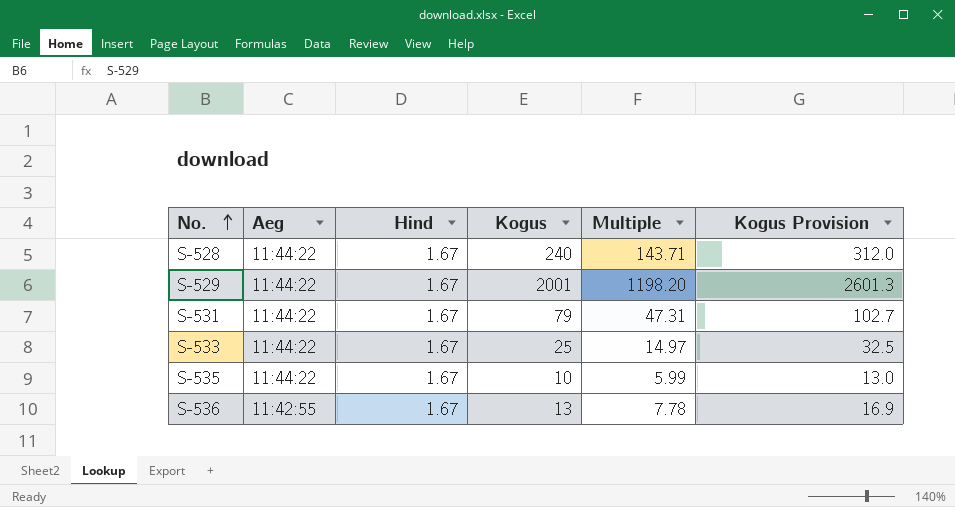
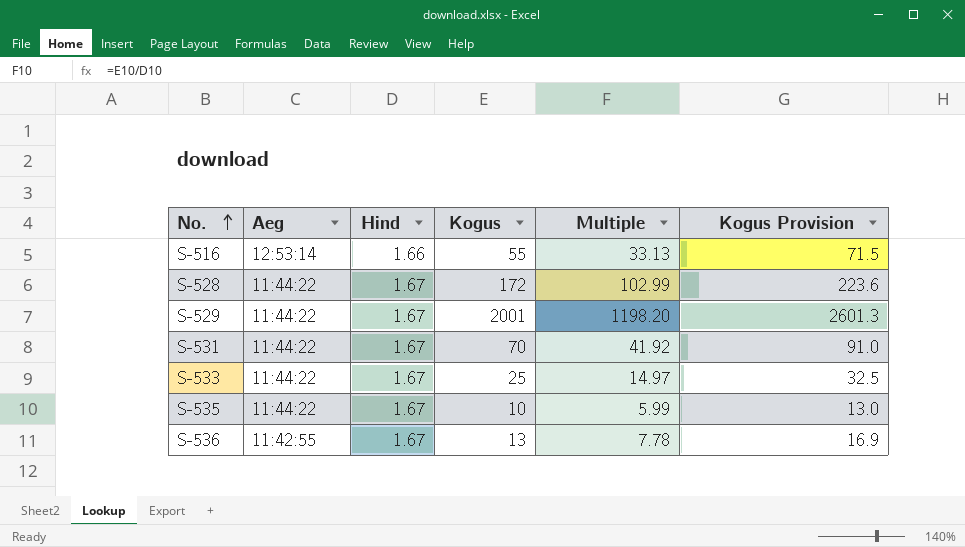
row S-516: none -> 12:53:14 | 1.66 | 55 | 33.13 | 71.5
S-528 | Kogus: 240 -> 172
S-528 | Multiple: 143.71 -> 102.99
S-528 | Kogus Provision: 312.0 -> 223.6
S-531 | Kogus: 79 -> 70
S-531 | Multiple: 47.31 -> 41.92
S-531 | Kogus Provision: 102.7 -> 91.0

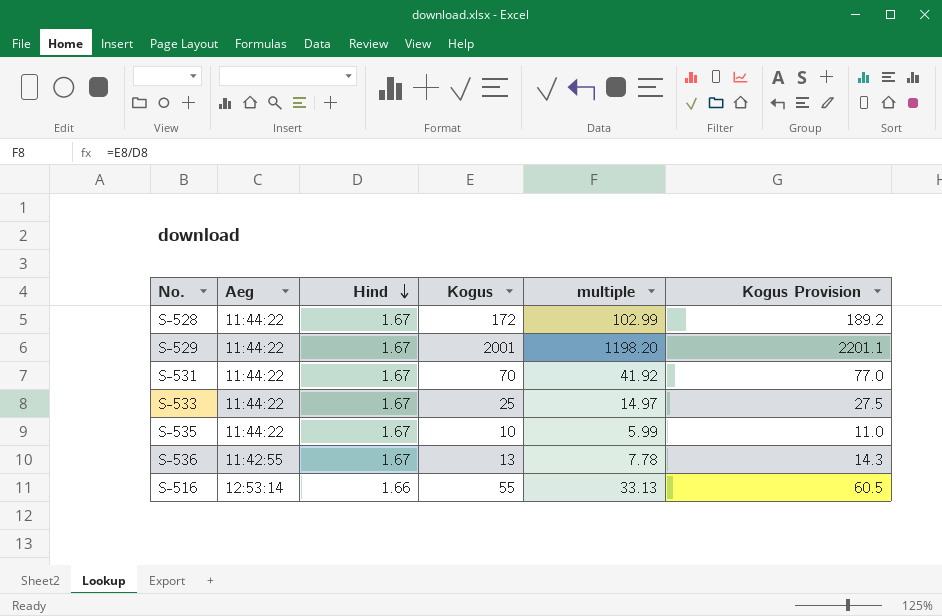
row order: No. ascending -> Hind descending
column name: Multiple -> multiple
column Kogus Provision | formula: [Kogus] * 1.3 -> [Kogus] * 1.1

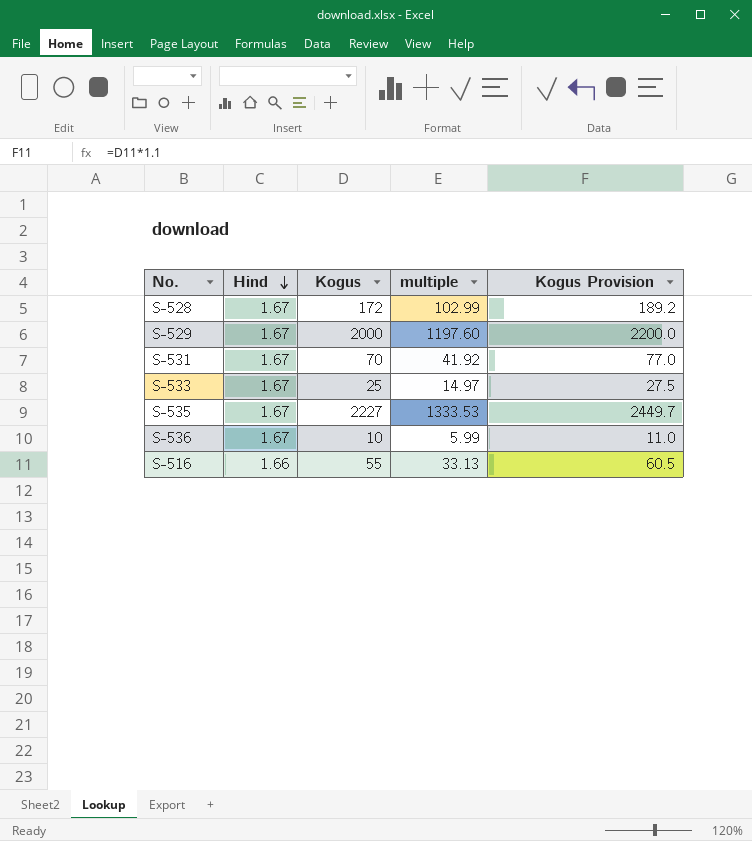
column Aeg | position: 2 -> none
S-529 | Kogus: 2001 -> 2000
S-529 | multiple: 1198.20 -> 1197.60
S-529 | Kogus Provision: 2201.1 -> 2200.0
S-535 | Kogus: 10 -> 2227
S-535 | multiple: 5.99 -> 1333.53
S-535 | Kogus Provision: 11.0 -> 2449.7
S-536 | Kogus: 13 -> 10
S-536 | multiple: 7.78 -> 5.99
S-536 | Kogus Provision: 14.3 -> 11.0

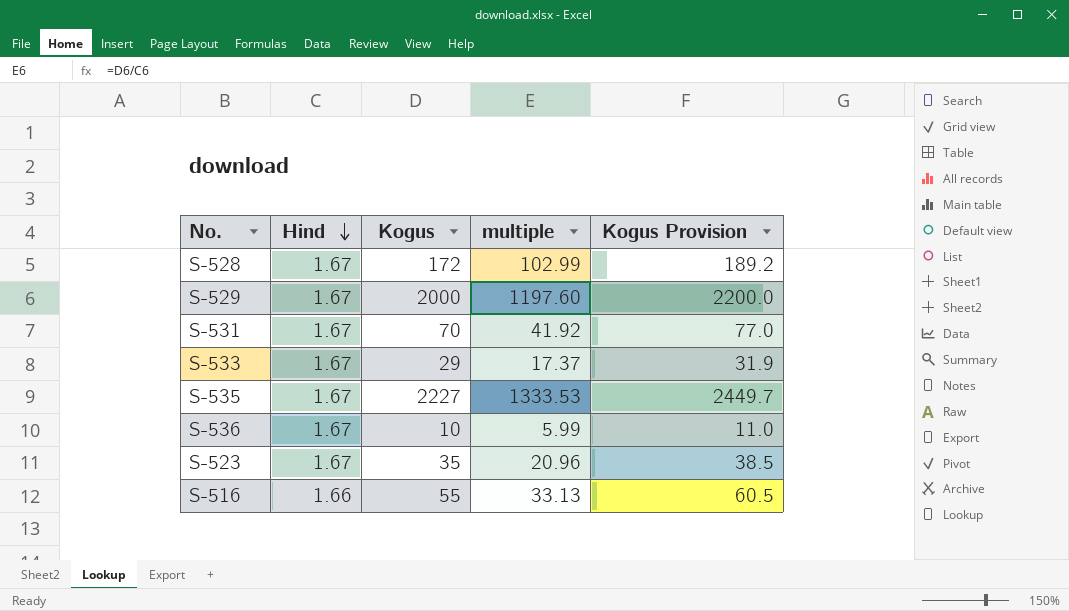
S-533 | Kogus: 25 -> 29
S-533 | multiple: 14.97 -> 17.37
S-533 | Kogus Provision: 27.5 -> 31.9
row S-523: none -> 1.67 | 35 | 20.96 | 38.5

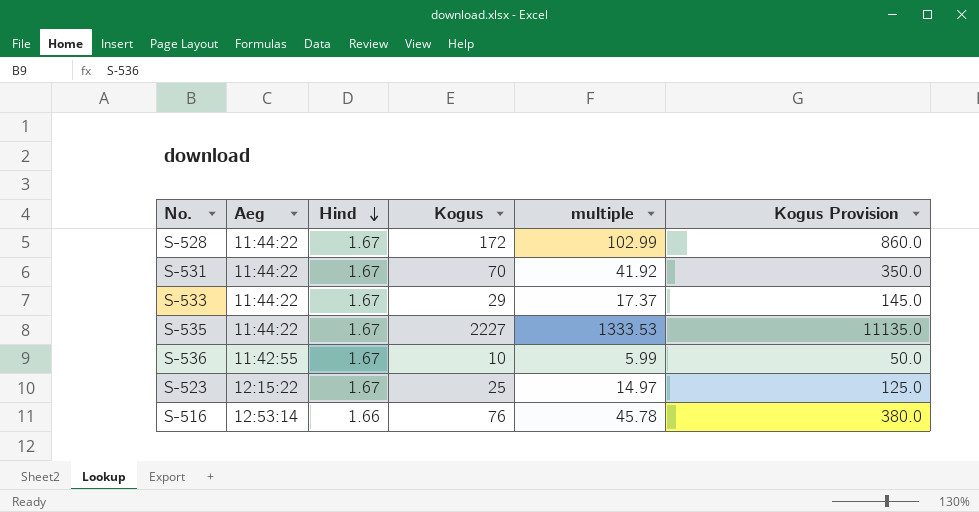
column Aeg | position: none -> 2
column Kogus Provision | formula: [Kogus] * 1.1 -> [Kogus] * 5
row S-529: 1.67 | 2000 | 1197.60 | 2200.0 -> none
S-523 | Kogus: 35 -> 25
S-523 | multiple: 20.96 -> 14.97
S-516 | Kogus: 55 -> 76
S-516 | multiple: 33.13 -> 45.78

